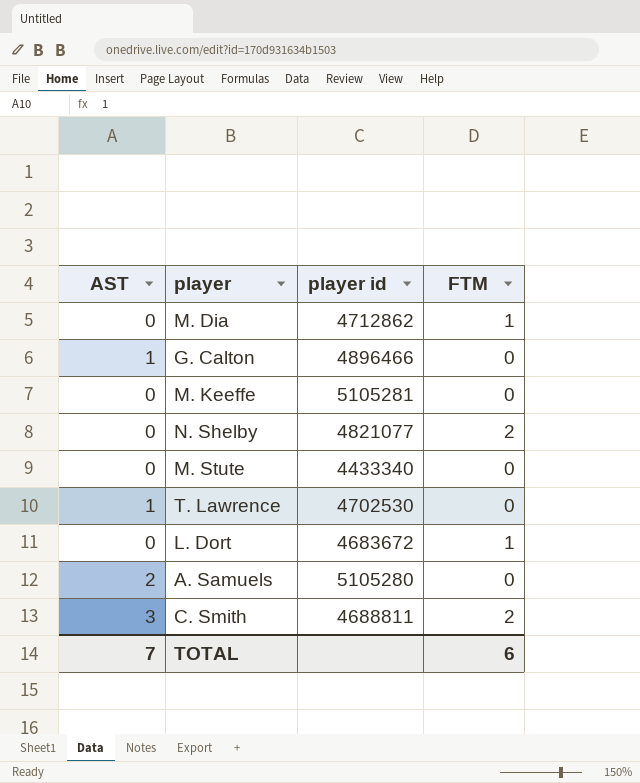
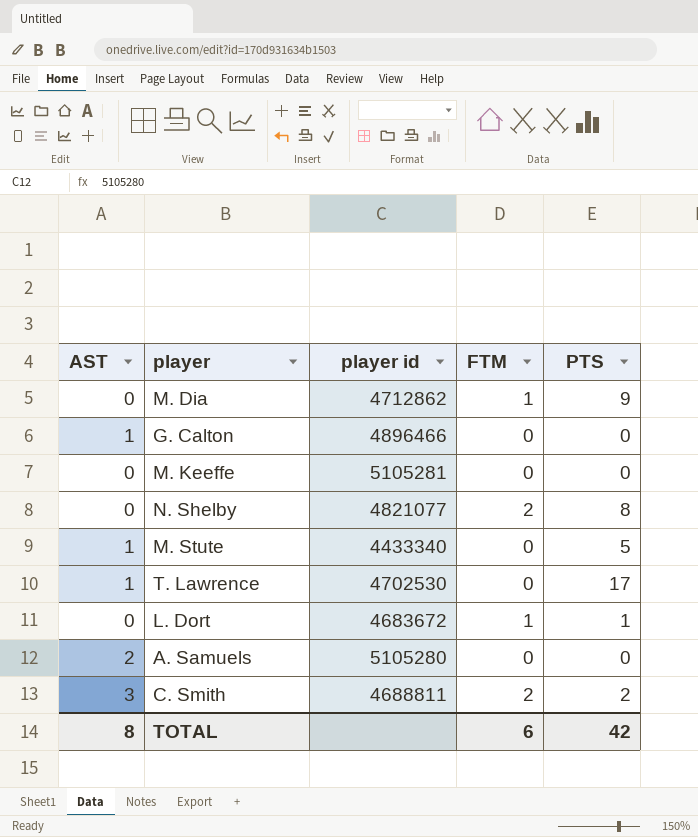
column PTS | position: none -> 5
M. Stute | AST: 0 -> 1
TOTAL | AST: 7 -> 8

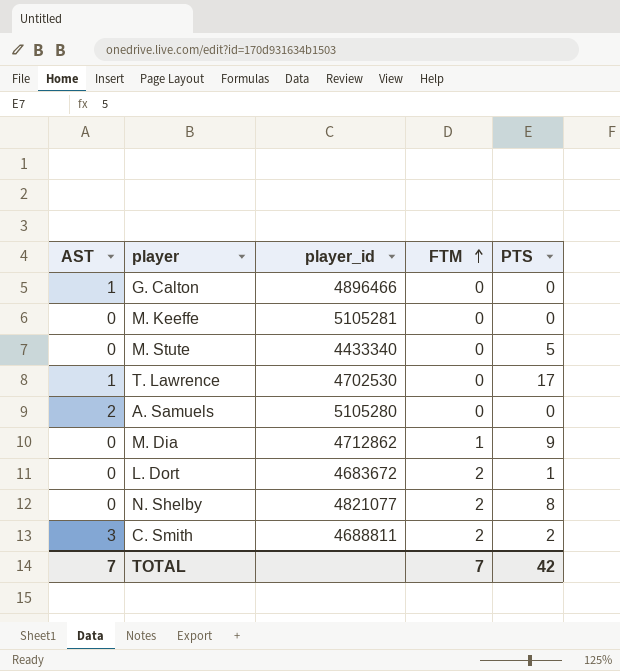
row order: none -> FTM ascending
column name: player id -> player_id
M. Stute | AST: 1 -> 0
L. Dort | FTM: 1 -> 2
TOTAL | AST: 8 -> 7
TOTAL | FTM: 6 -> 7

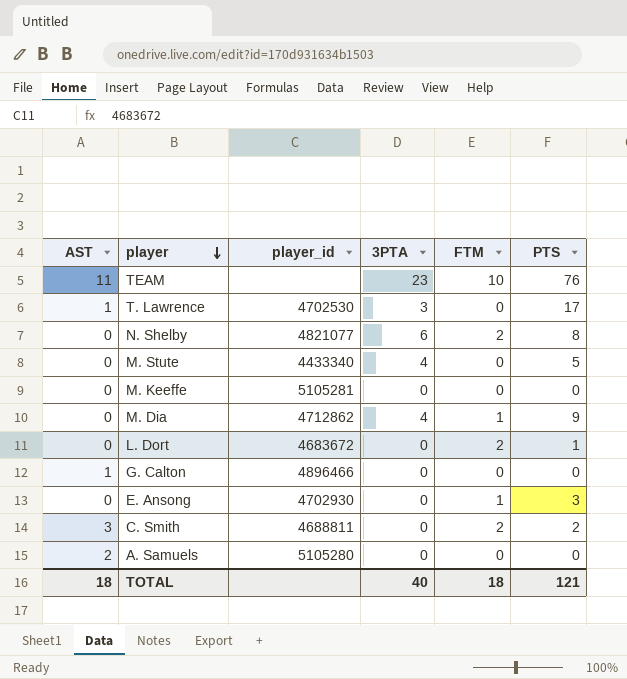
row order: FTM ascending -> player descending
column 3PTA | position: none -> 4
row TEAM: none -> 11 | none | 23 | 10 | 76
row E. Ansong: none -> 0 | 4702930 | 0 | 1 | 3
TOTAL | AST: 7 -> 18
TOTAL | FTM: 7 -> 18
TOTAL | PTS: 42 -> 121

